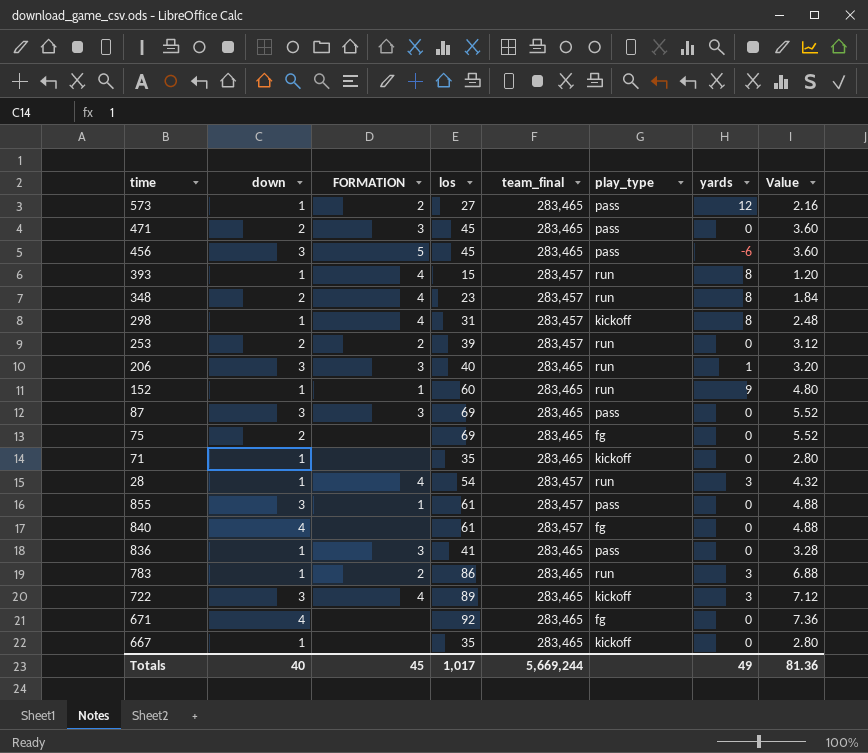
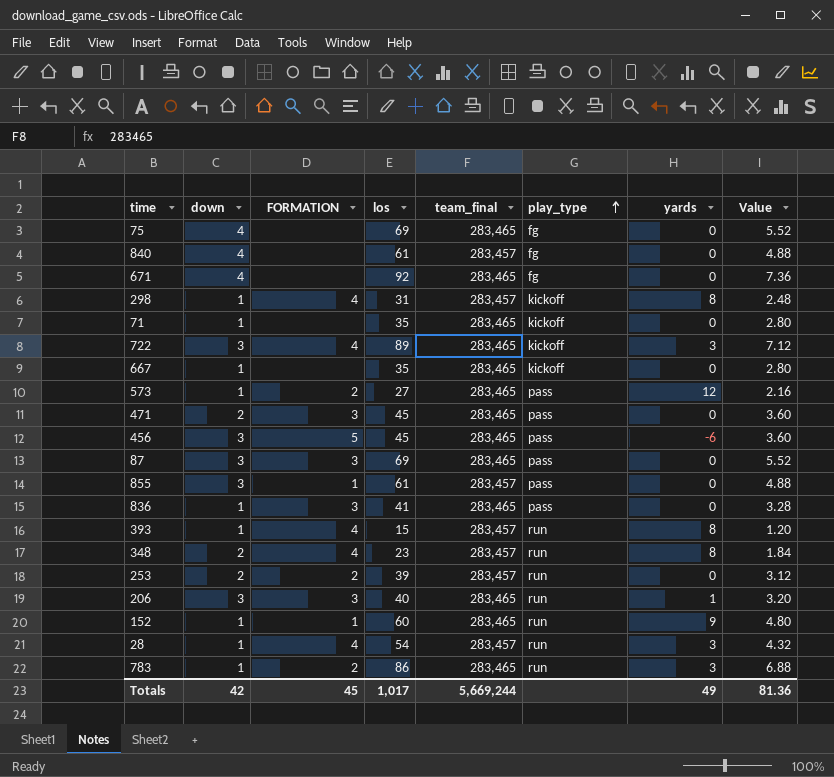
row order: none -> play_type ascending
75 | down: 2 -> 4
Totals | down: 40 -> 42

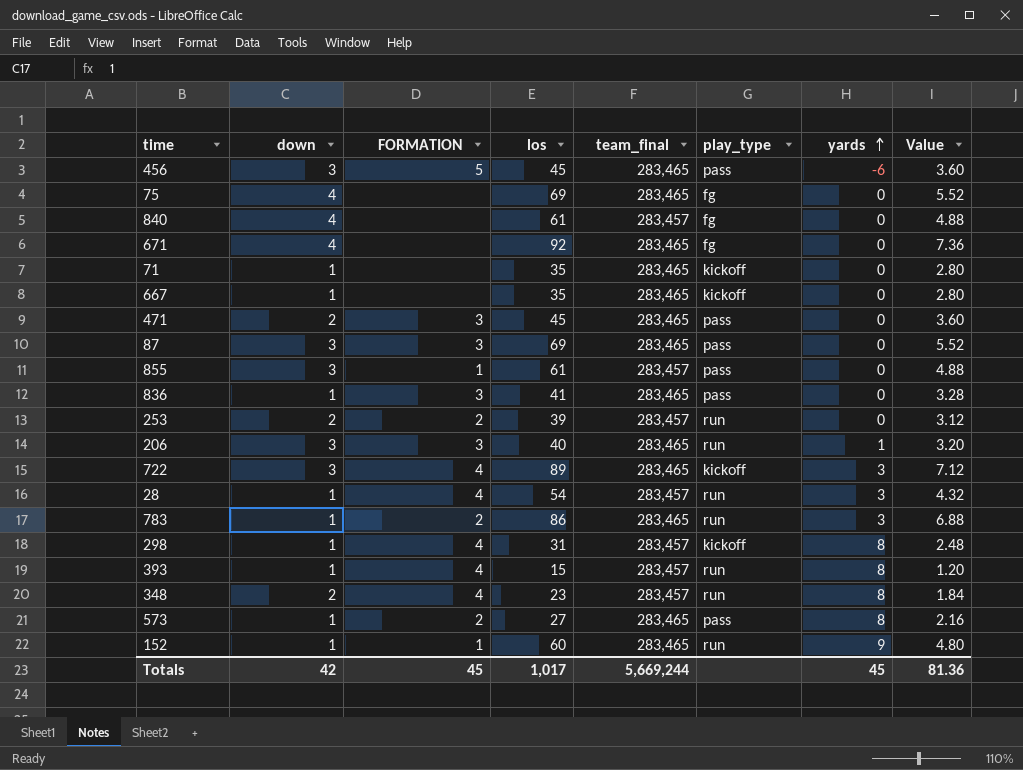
row order: play_type ascending -> yards ascending
573 | yards: 12 -> 8
Totals | yards: 49 -> 45

